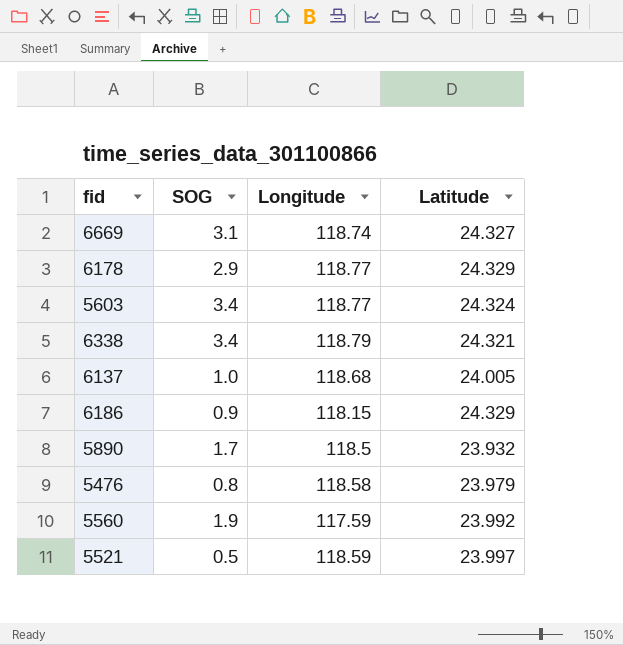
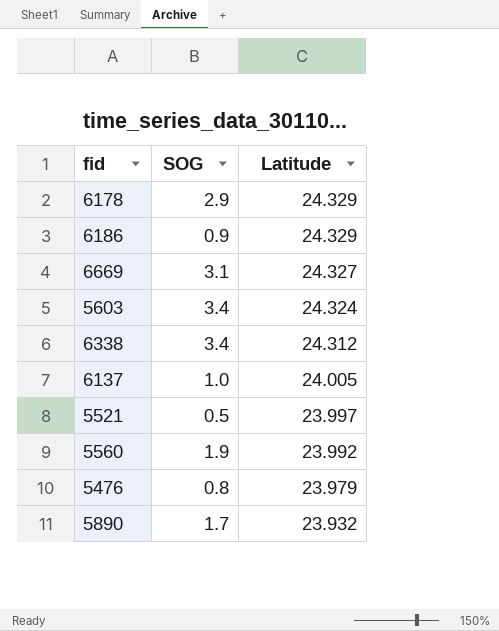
row order: none -> Latitude descending
column Longitude | position: 3 -> none
6338 | Latitude: 24.321 -> 24.312

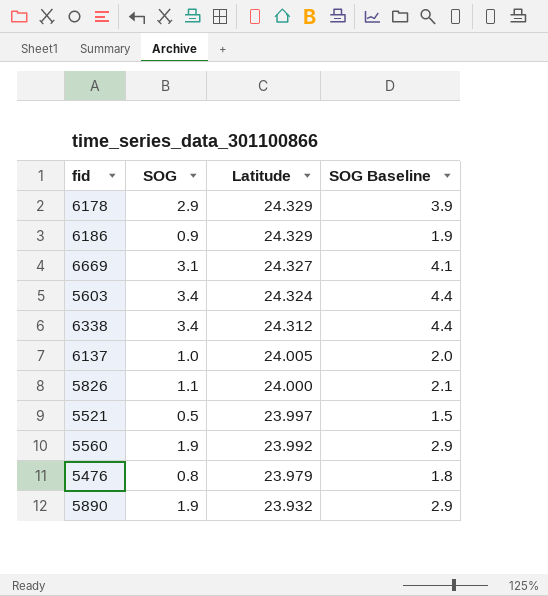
column SOG Baseline | formula: none -> [SOG] + 1
row 5826: none -> 1.1 | 24.000 | 2.1
5890 | SOG: 1.7 -> 1.9

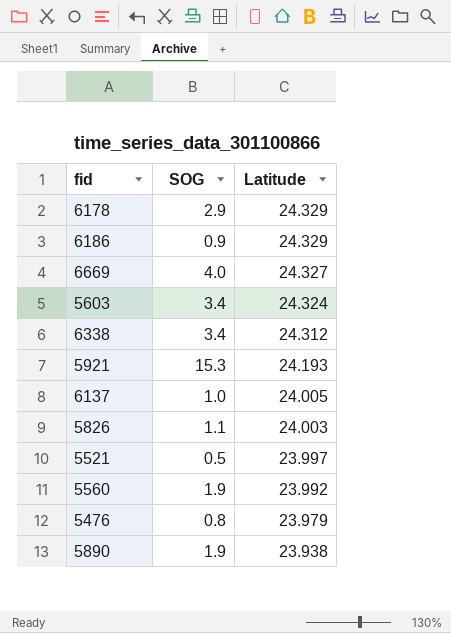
column SOG Baseline | formula: [SOG] + 1 -> none
6669 | SOG: 3.1 -> 4.0
row 5921: none -> 15.3 | 24.193
5826 | Latitude: 24.000 -> 24.003
5890 | Latitude: 23.932 -> 23.938

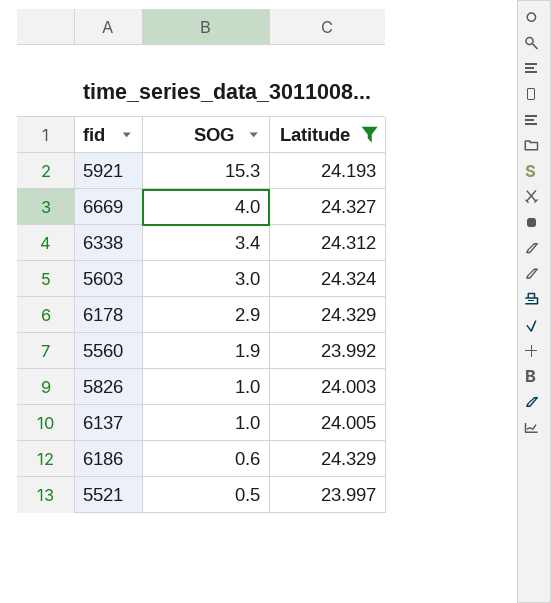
filter: none -> Latitude >= 23.992
row order: Latitude descending -> SOG descending
5603 | SOG: 3.4 -> 3.0
5826 | SOG: 1.1 -> 1.0
6186 | SOG: 0.9 -> 0.6

